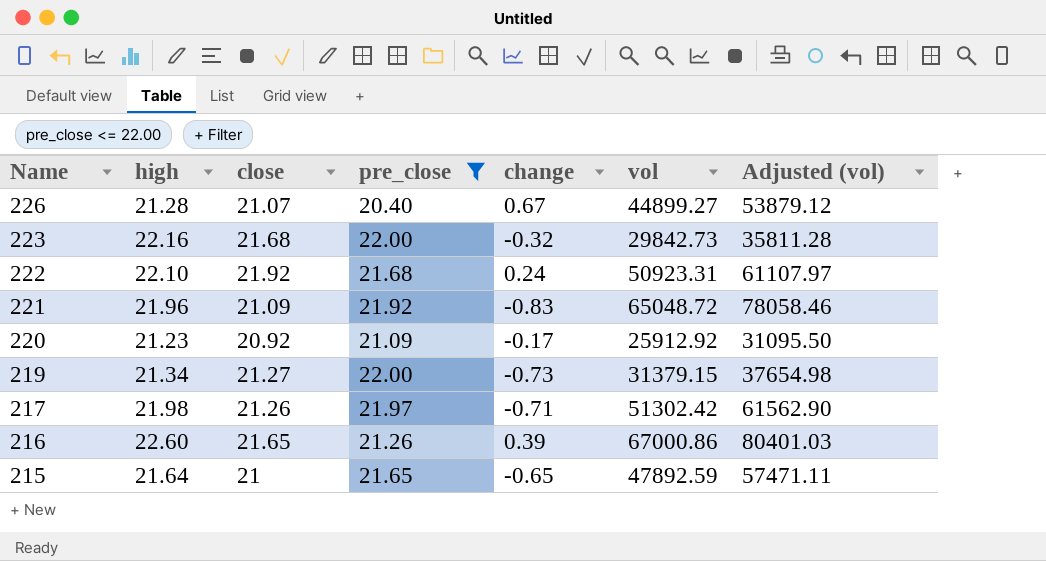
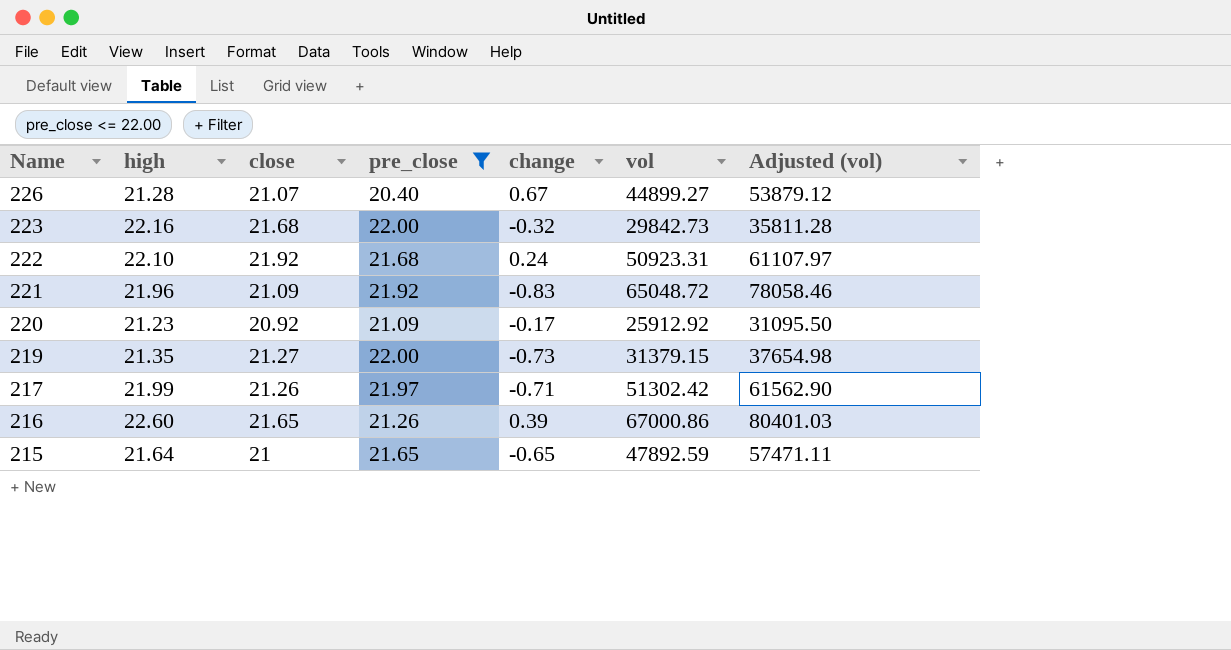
219 | high: 21.34 -> 21.35
217 | high: 21.98 -> 21.99

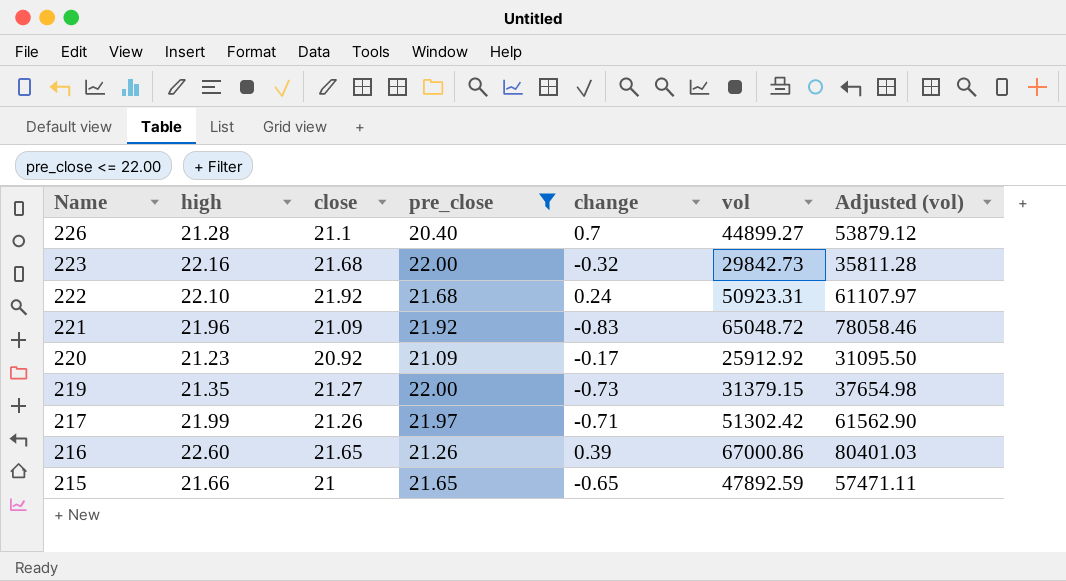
226 | close: 21.07 -> 21.1
226 | change: 0.67 -> 0.7
215 | high: 21.64 -> 21.66

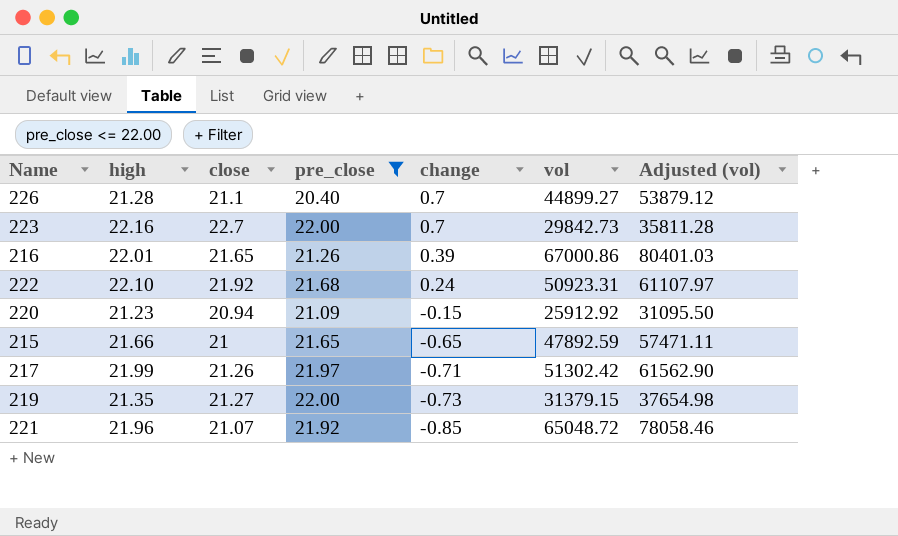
row order: Name descending -> change descending
223 | close: 21.68 -> 22.7
223 | change: -0.32 -> 0.7
216 | high: 22.60 -> 22.01
220 | close: 20.92 -> 20.94
220 | change: -0.17 -> -0.15
221 | close: 21.09 -> 21.07
221 | change: -0.83 -> -0.85

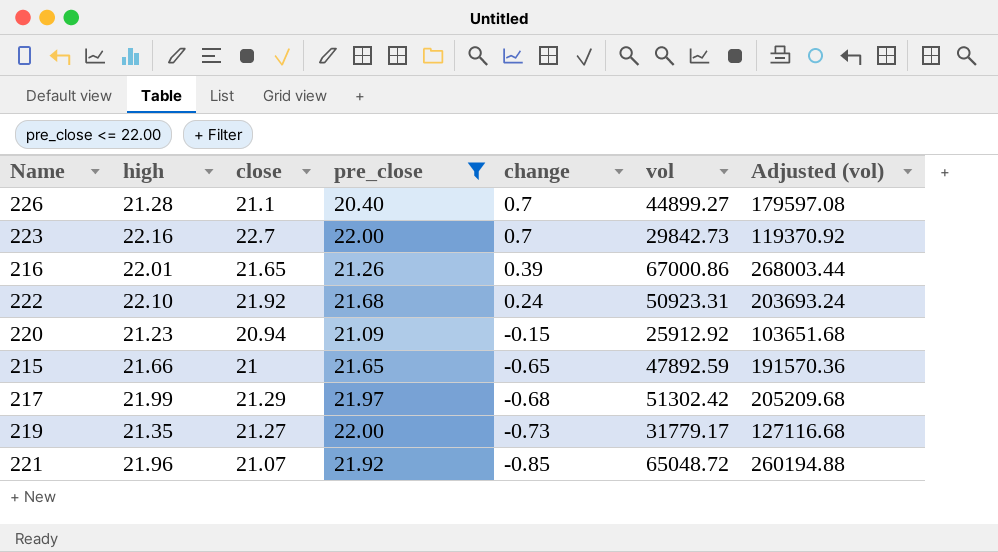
column Adjusted (vol) | formula: [vol] * 1.2 -> [vol] * 4
217 | close: 21.26 -> 21.29
217 | change: -0.71 -> -0.68
219 | vol: 31379.15 -> 31779.17

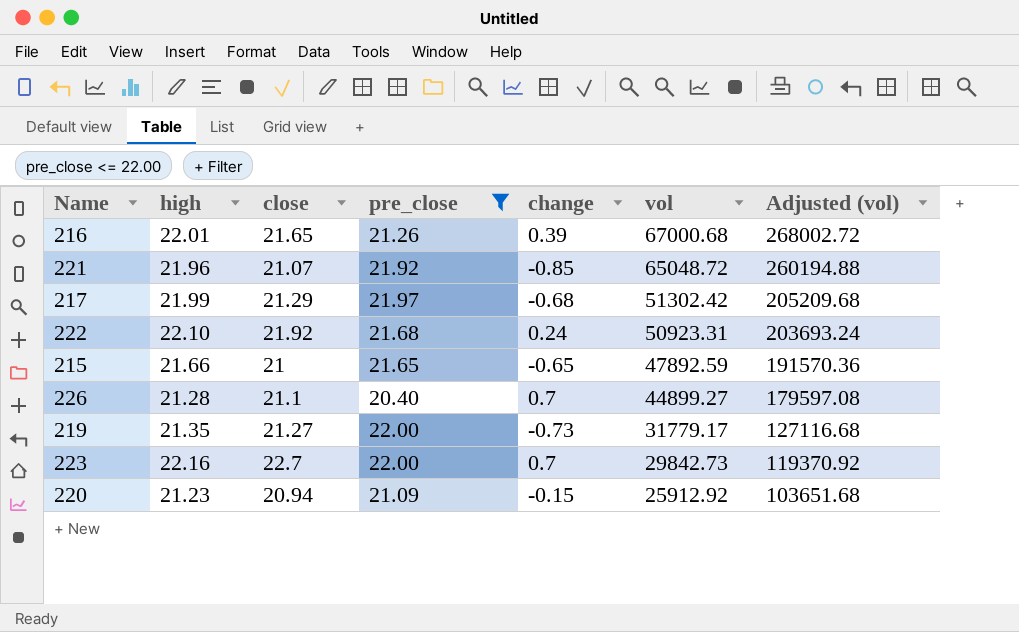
row order: change descending -> vol descending
216 | vol: 67000.86 -> 67000.68
216 | Adjusted (vol): 268003.44 -> 268002.72

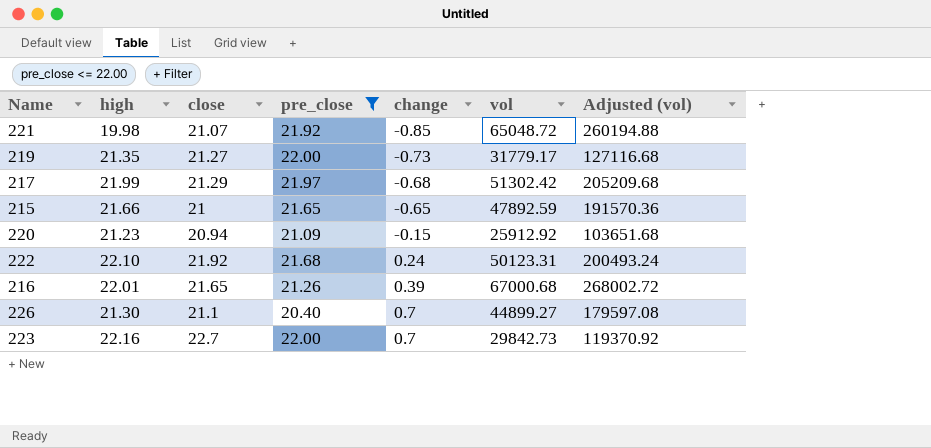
row order: vol descending -> change ascending
221 | high: 21.96 -> 19.98
222 | vol: 50923.31 -> 50123.31
222 | Adjusted (vol): 203693.24 -> 200493.24
226 | high: 21.28 -> 21.30

